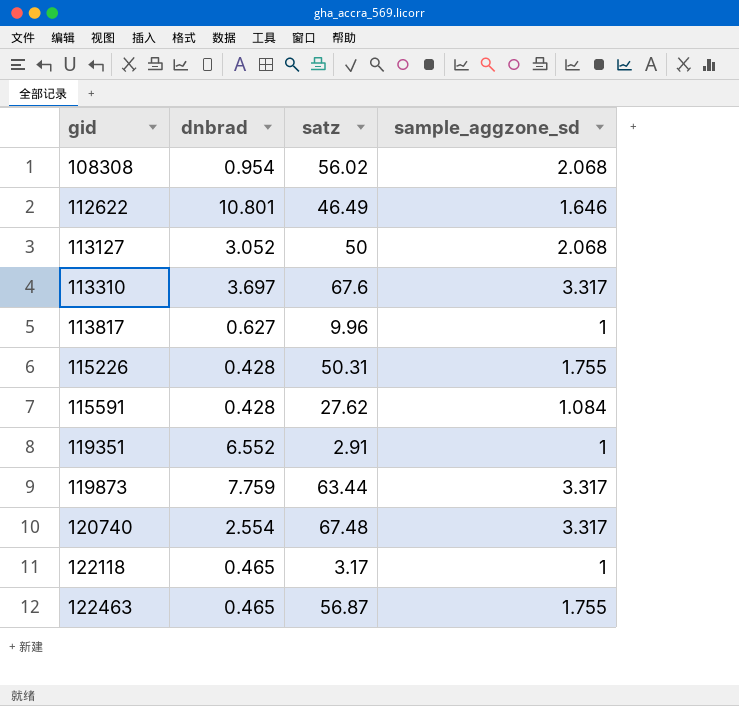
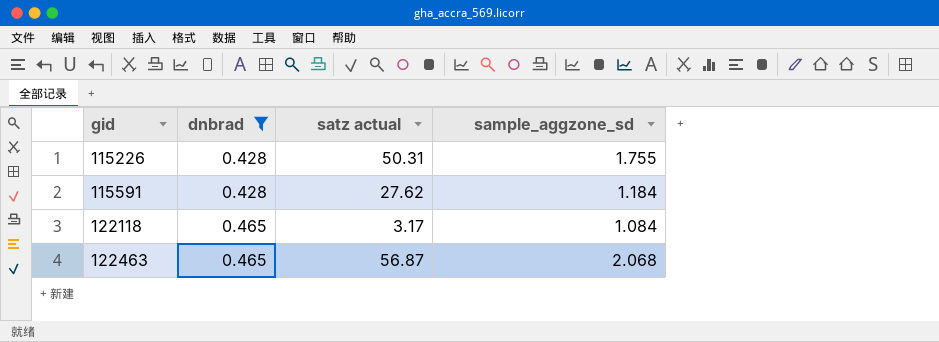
filter: none -> dnbrad <= 0.465
column name: satz -> satz actual
115591 | sample_aggzone_sd: 1.084 -> 1.184
122118 | sample_aggzone_sd: 1 -> 1.084
122463 | sample_aggzone_sd: 1.755 -> 2.068

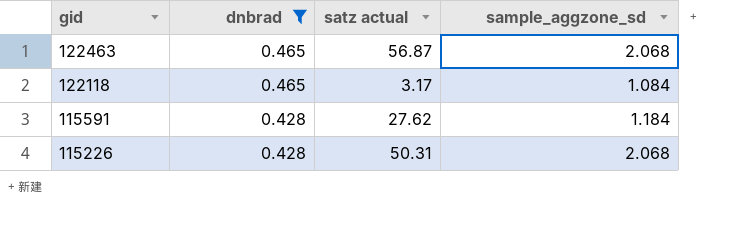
row order: gid ascending -> gid descending
115226 | sample_aggzone_sd: 1.755 -> 2.068

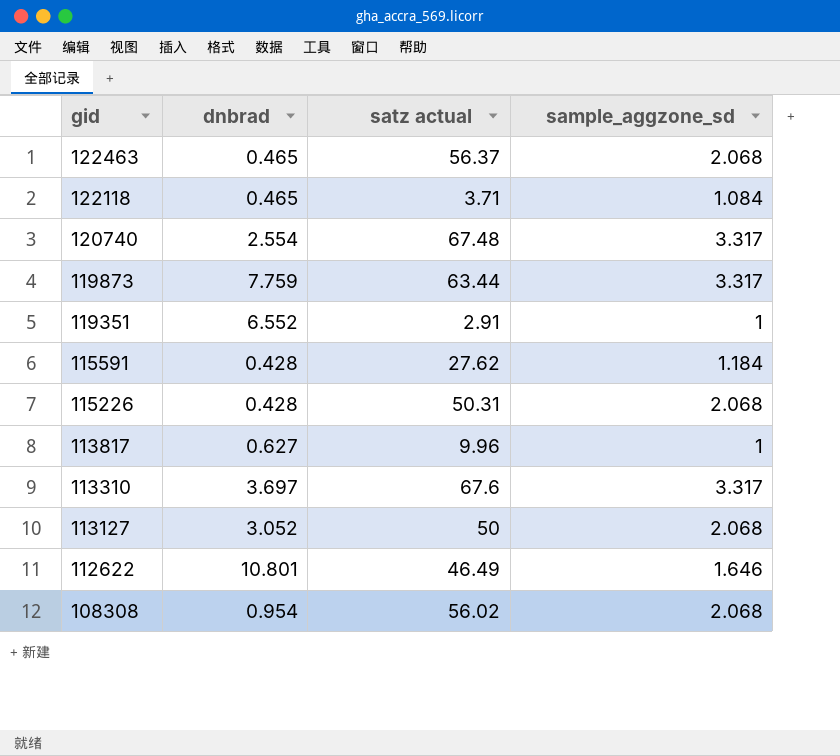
filter: dnbrad <= 0.465 -> none
122463 | satz actual: 56.87 -> 56.37
122118 | satz actual: 3.17 -> 3.71

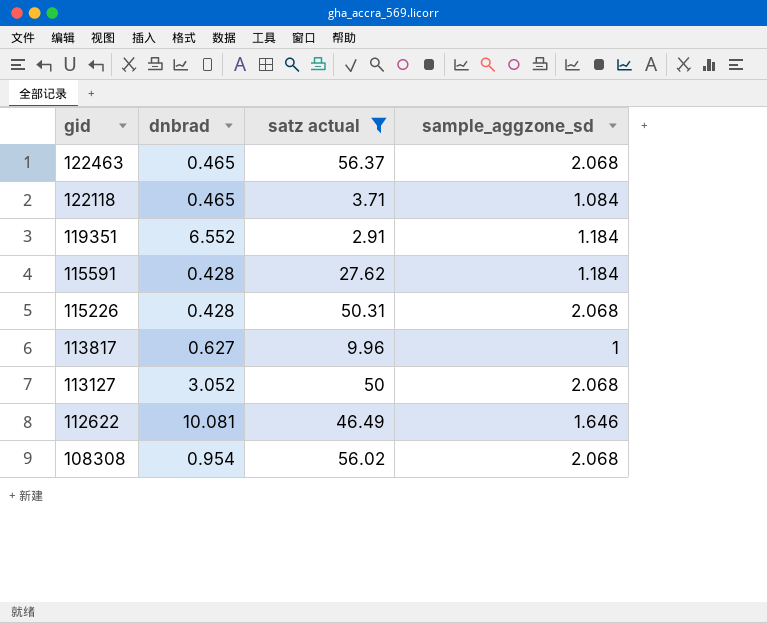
filter: none -> satz actual <= 56.37
119351 | sample_aggzone_sd: 1 -> 1.184
112622 | dnbrad: 10.801 -> 10.081

